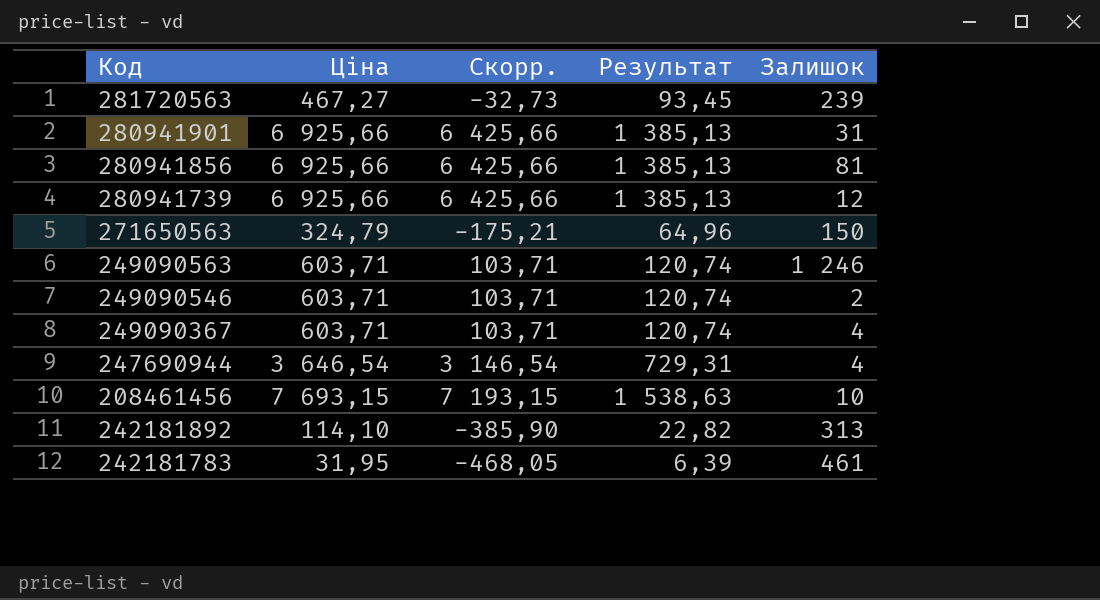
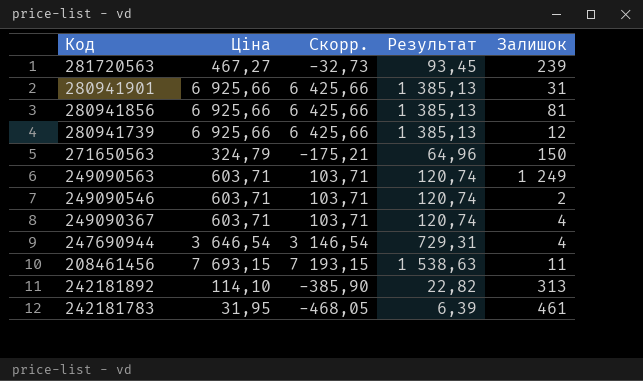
249090563 | Залишок: 1 246 -> 1 249
208461456 | Залишок: 10 -> 11

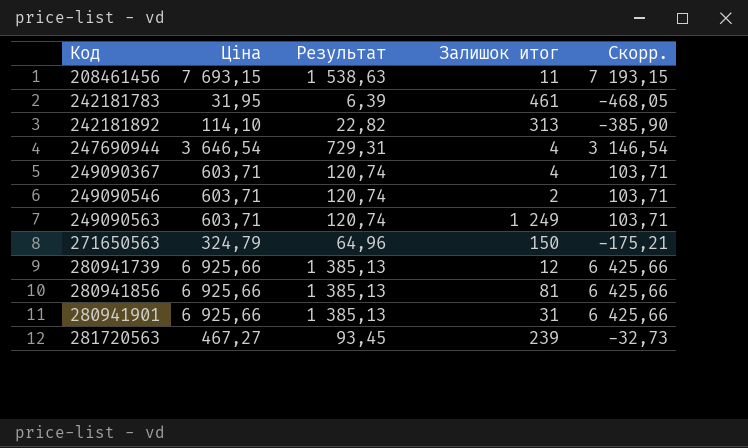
row order: none -> Код ascending
column name: Залишок -> Залишок итог
column Скорр. | position: 3 -> 5

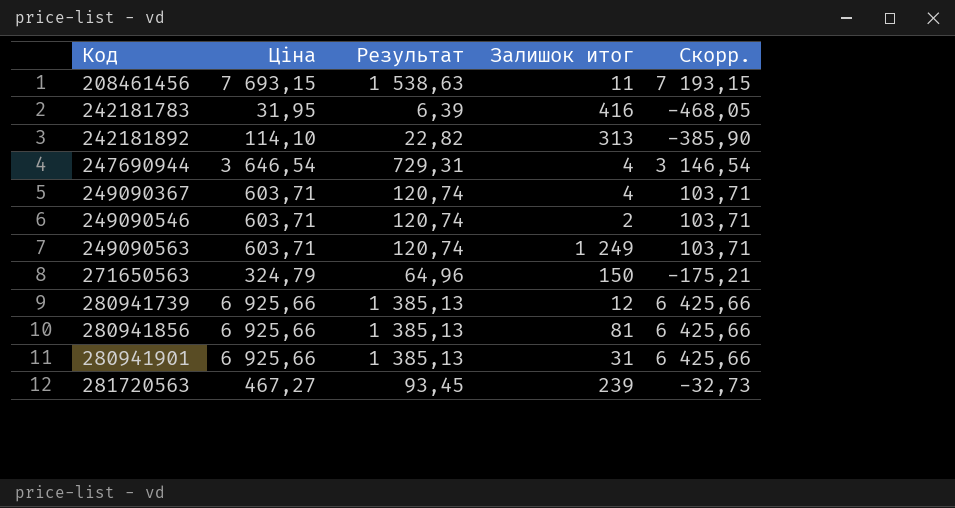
242181783 | Залишок итог: 461 -> 416

